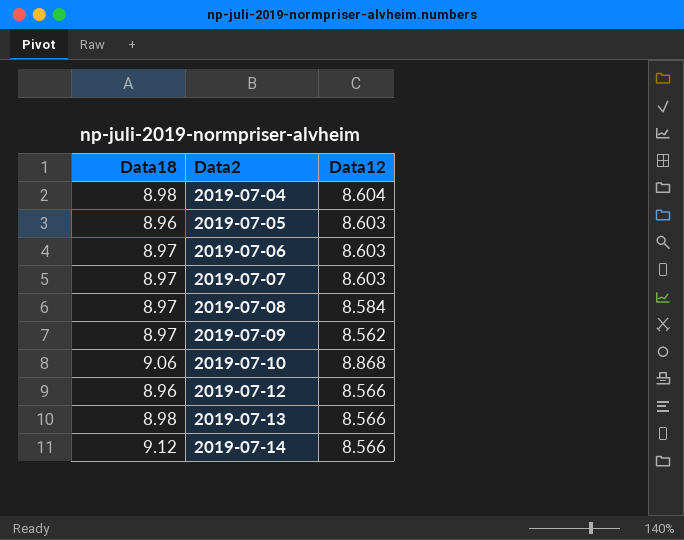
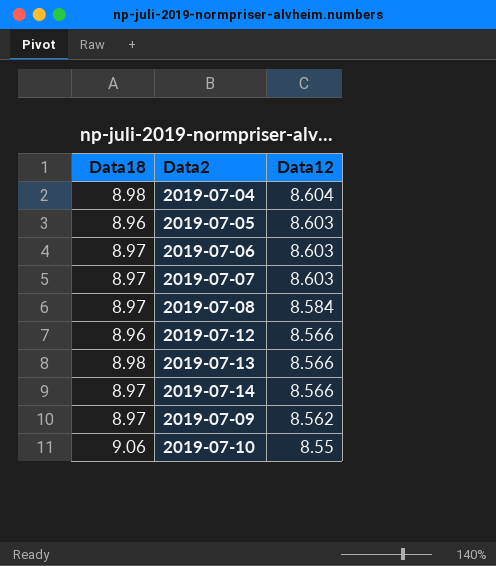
row order: Data2 ascending -> Data12 descending
2019-07-14 | Data18: 9.12 -> 8.97
2019-07-10 | Data12: 8.868 -> 8.55

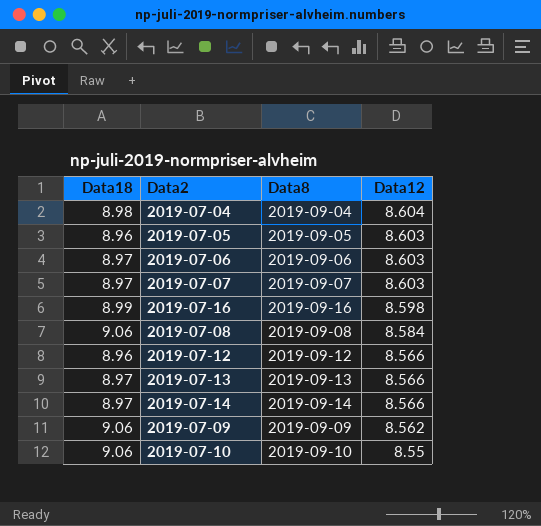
column Data8 | position: none -> 3
row 2019-07-16: none -> 8.99 | 2019-09-16 | 8.598
2019-07-08 | Data18: 8.97 -> 9.06
2019-07-13 | Data18: 8.98 -> 8.97
2019-07-09 | Data18: 8.97 -> 9.06

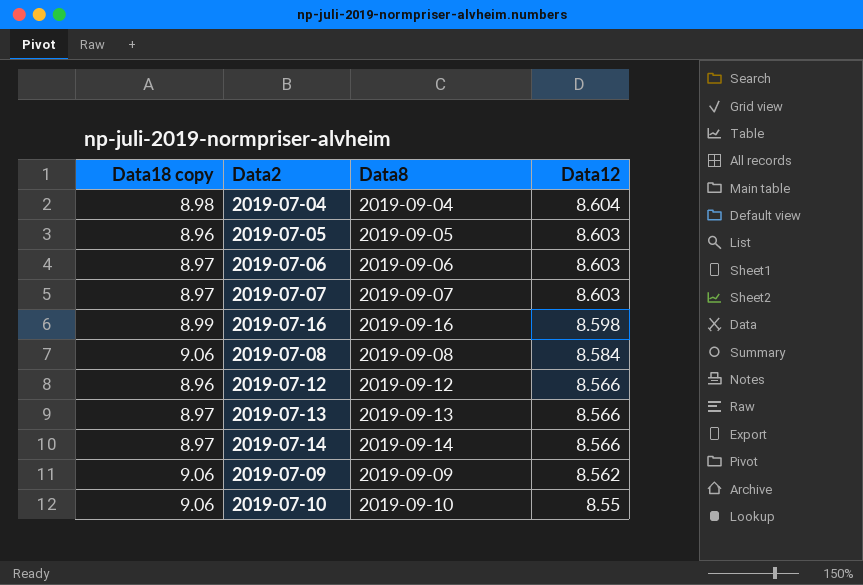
column name: Data18 -> Data18 copy

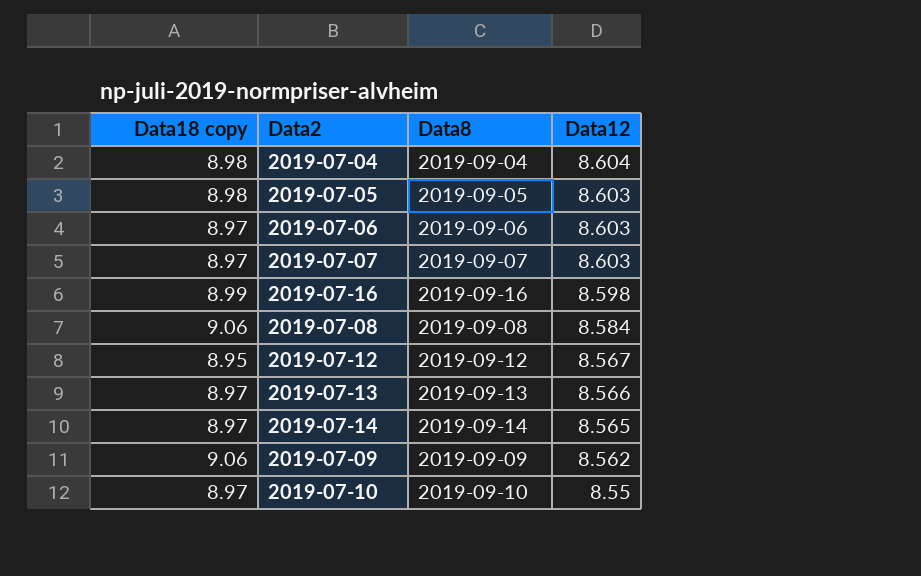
2019-07-05 | Data18 copy: 8.96 -> 8.98
2019-07-12 | Data18 copy: 8.96 -> 8.95
2019-07-12 | Data12: 8.566 -> 8.567
2019-07-14 | Data12: 8.566 -> 8.565
2019-07-10 | Data18 copy: 9.06 -> 8.97

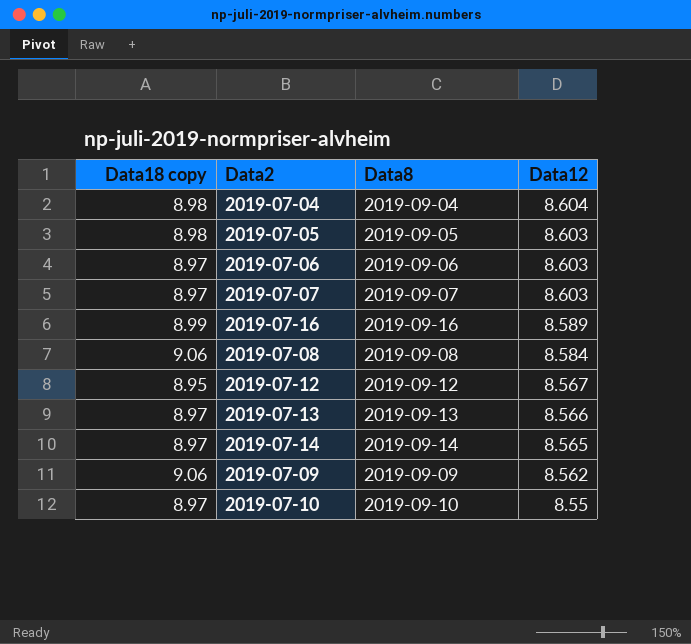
2019-07-16 | Data12: 8.598 -> 8.589

